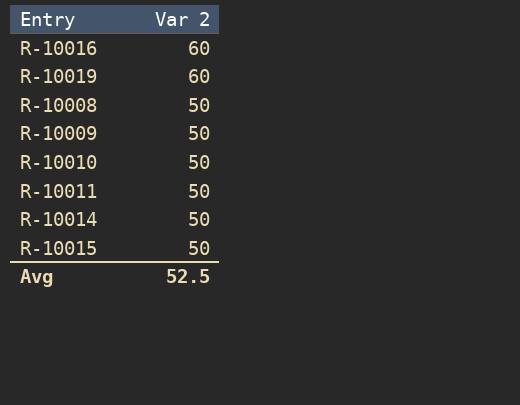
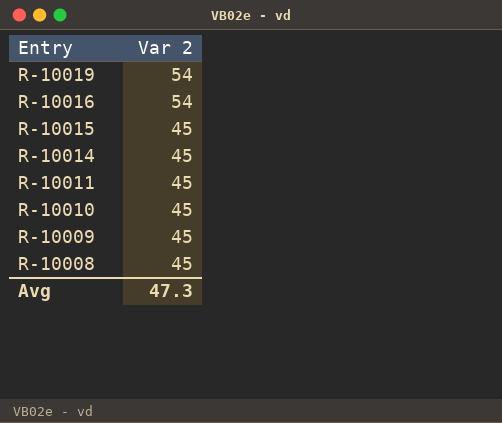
row order: Var 2 descending -> Entry descending
R-10019 | Var 2: 60 -> 54
R-10016 | Var 2: 60 -> 54
R-10015 | Var 2: 50 -> 45
R-10014 | Var 2: 50 -> 45
R-10011 | Var 2: 50 -> 45
R-10010 | Var 2: 50 -> 45
R-10009 | Var 2: 50 -> 45
R-10008 | Var 2: 50 -> 45
Avg | Var 2: 52.5 -> 47.3

